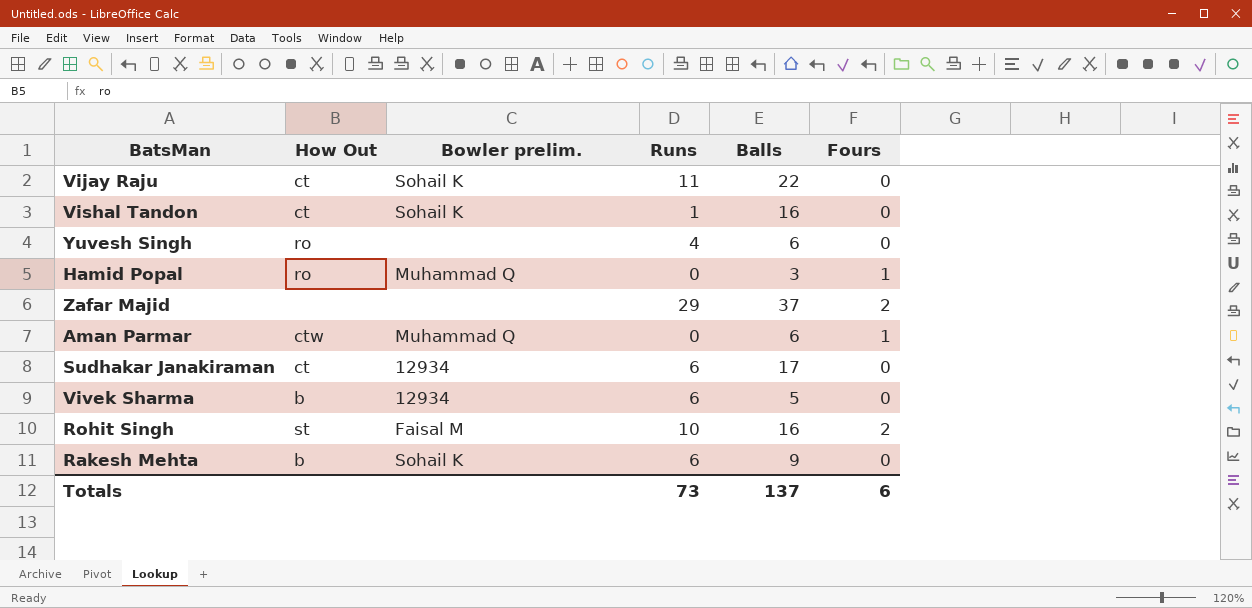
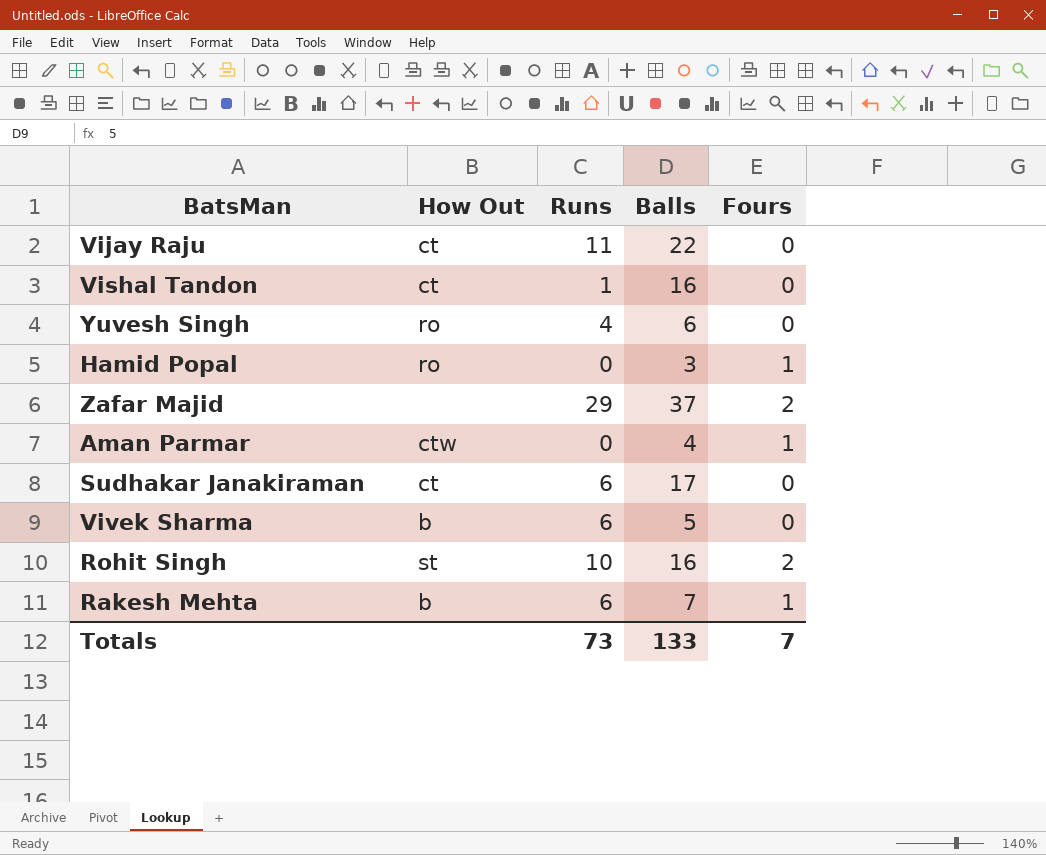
column Bowler prelim. | position: 3 -> none
Aman Parmar | Balls: 6 -> 4
Rakesh Mehta | Balls: 9 -> 7
Rakesh Mehta | Fours: 0 -> 1
Totals | Balls: 137 -> 133
Totals | Fours: 6 -> 7

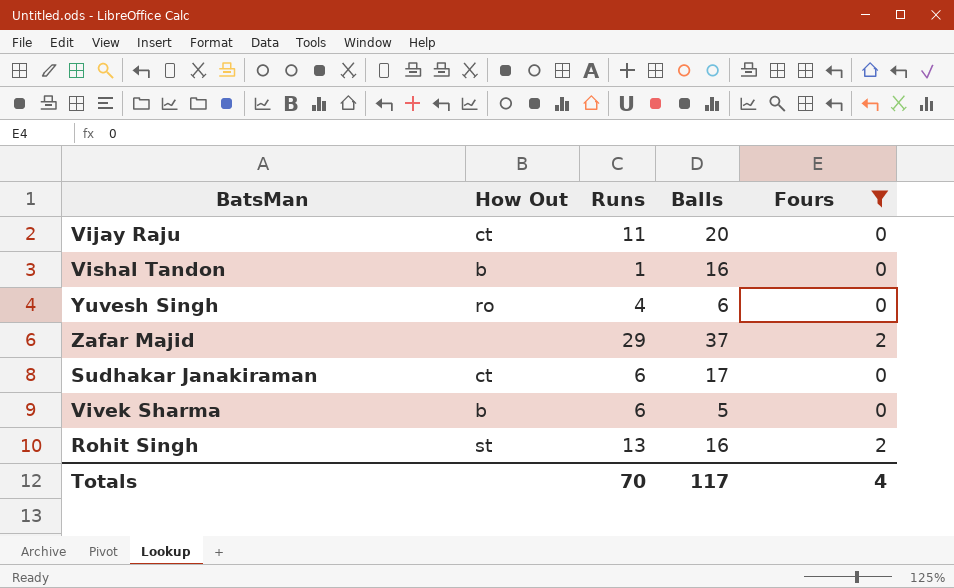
filter: none -> Fours != 1
Vijay Raju | Balls: 22 -> 20
Vishal Tandon | How Out: ct -> b
Rohit Singh | Runs: 10 -> 13
Totals | Runs: 73 -> 70
Totals | Balls: 133 -> 117
Totals | Fours: 7 -> 4

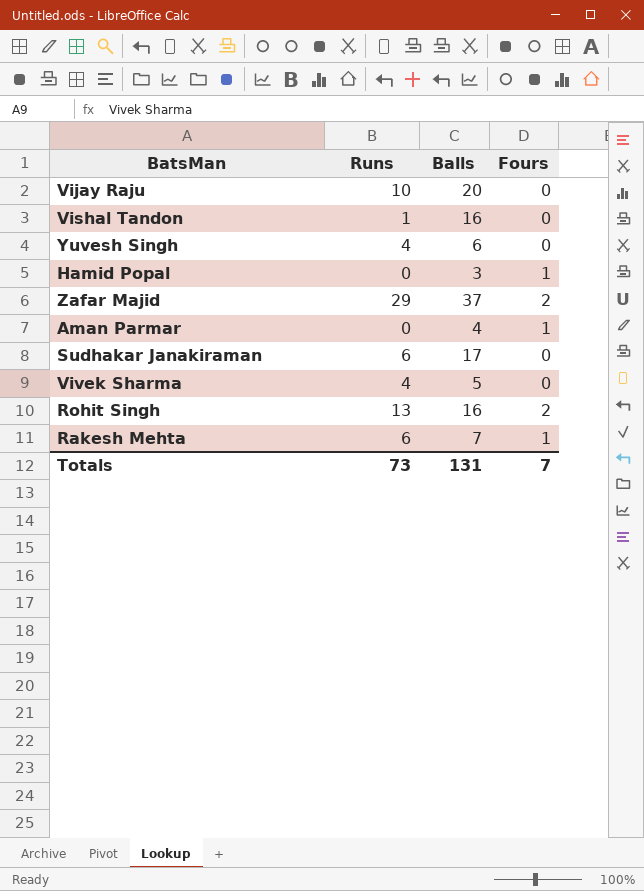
filter: Fours != 1 -> none
column How Out | position: 2 -> none
Vijay Raju | Runs: 11 -> 10
Vivek Sharma | Runs: 6 -> 4
Totals | Runs: 70 -> 73
Totals | Balls: 117 -> 131
Totals | Fours: 4 -> 7

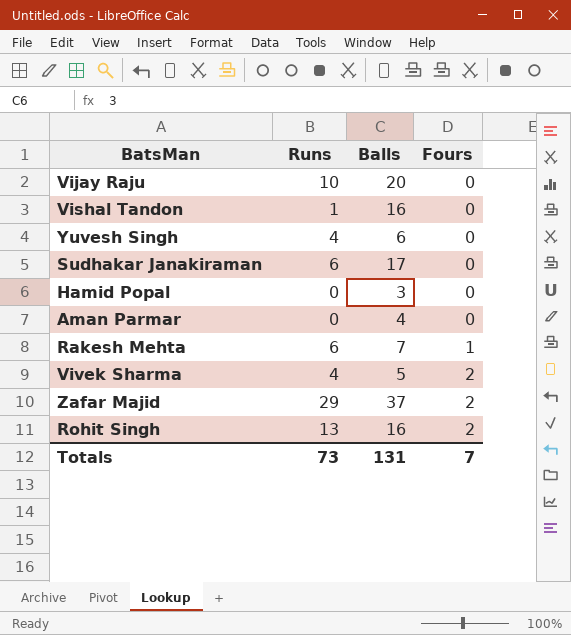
row order: none -> Fours ascending
Hamid Popal | Fours: 1 -> 0
Aman Parmar | Fours: 1 -> 0
Vivek Sharma | Fours: 0 -> 2

